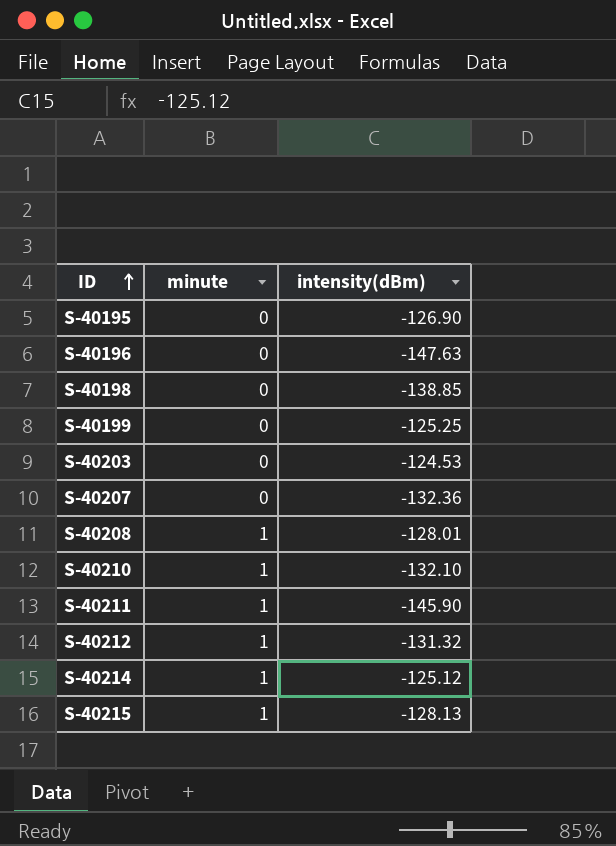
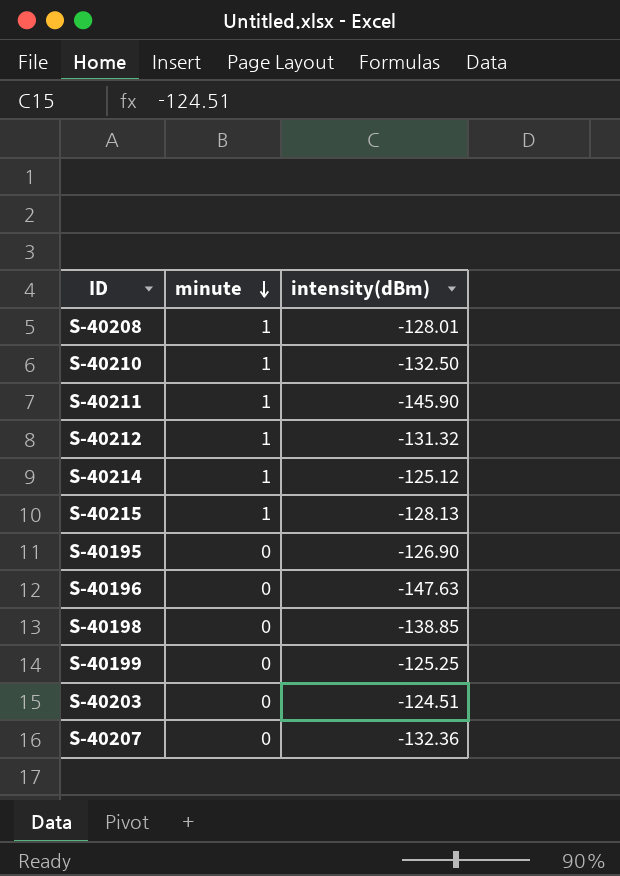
row order: ID ascending -> minute descending
S-40210 | intensity(dBm): -132.10 -> -132.50
S-40203 | intensity(dBm): -124.53 -> -124.51

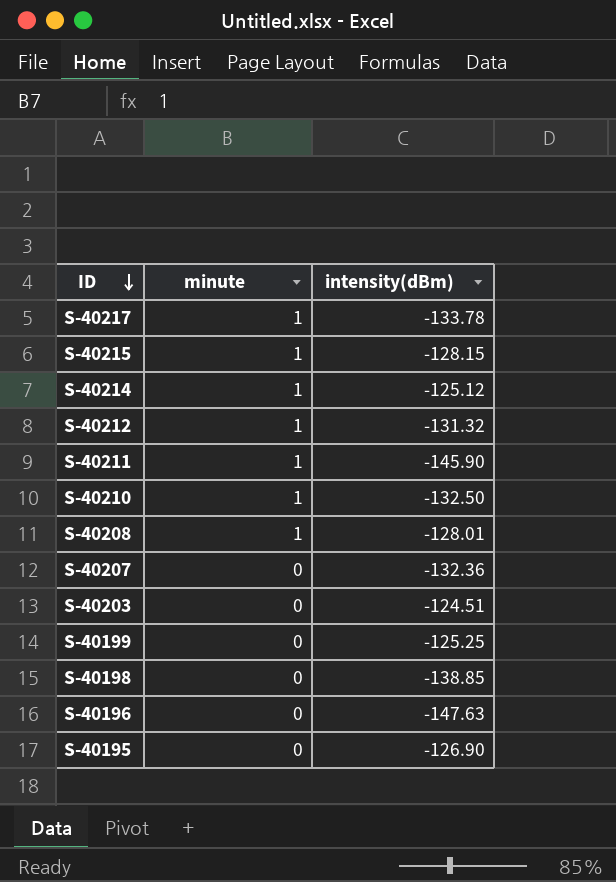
row order: minute descending -> ID descending
row S-40217: none -> 1 | -133.78
S-40215 | intensity(dBm): -128.13 -> -128.15

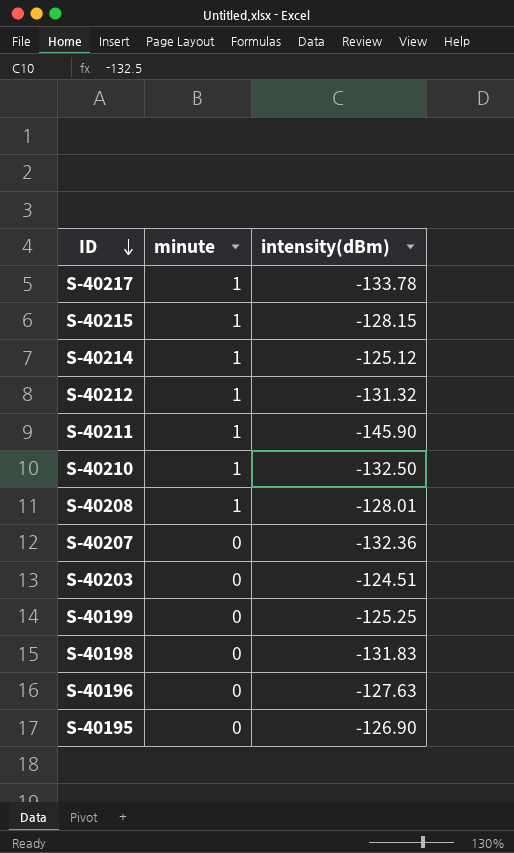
S-40198 | intensity(dBm): -138.85 -> -131.83
S-40196 | intensity(dBm): -147.63 -> -127.63

